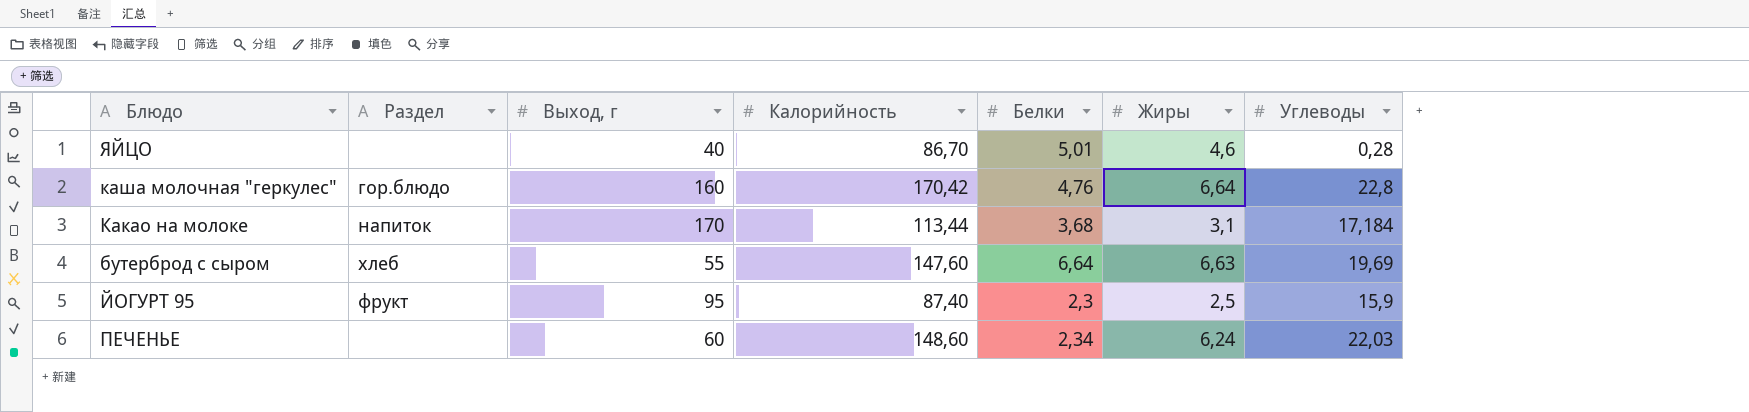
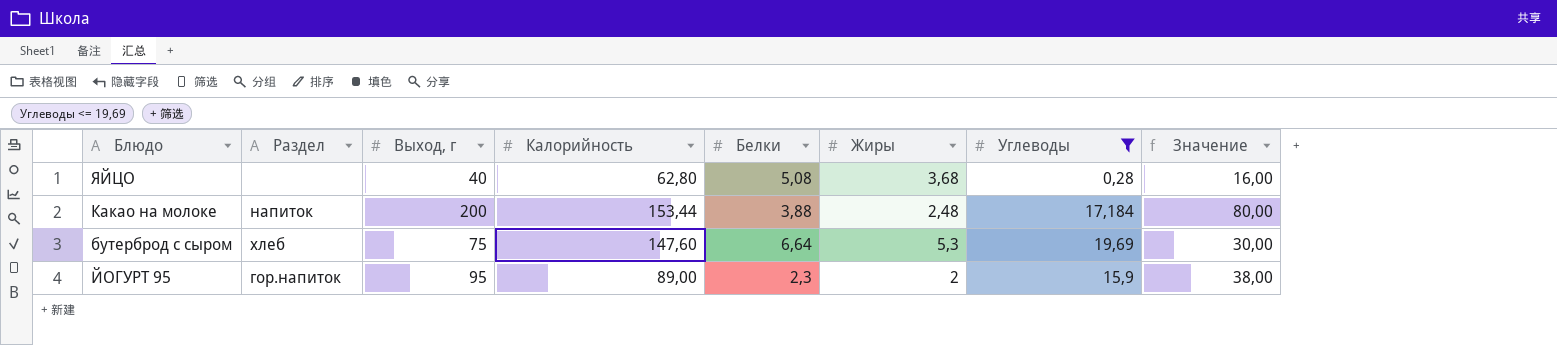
filter: none -> Углеводы <= 19,69
column Значение | formula: none -> [Выход, г] * 0,4
ЯЙЦО | Калорийность: 86,70 -> 62,80
ЯЙЦО | Белки: 5,01 -> 5,08
ЯЙЦО | Жиры: 4,6 -> 3,68
Какао на молоке | Выход, г: 170 -> 200
Какао на молоке | Калорийность: 113,44 -> 153,44
Какао на молоке | Белки: 3,68 -> 3,88
Какао на молоке | Жиры: 3,1 -> 2,48
бутерброд с сыром | Выход, г: 55 -> 75
бутерброд с сыром | Жиры: 6,63 -> 5,3
ЙОГУРТ 95 | Раздел: фрукт -> гор.напиток
ЙОГУРТ 95 | Калорийность: 87,40 -> 89,00
ЙОГУРТ 95 | Жиры: 2,5 -> 2

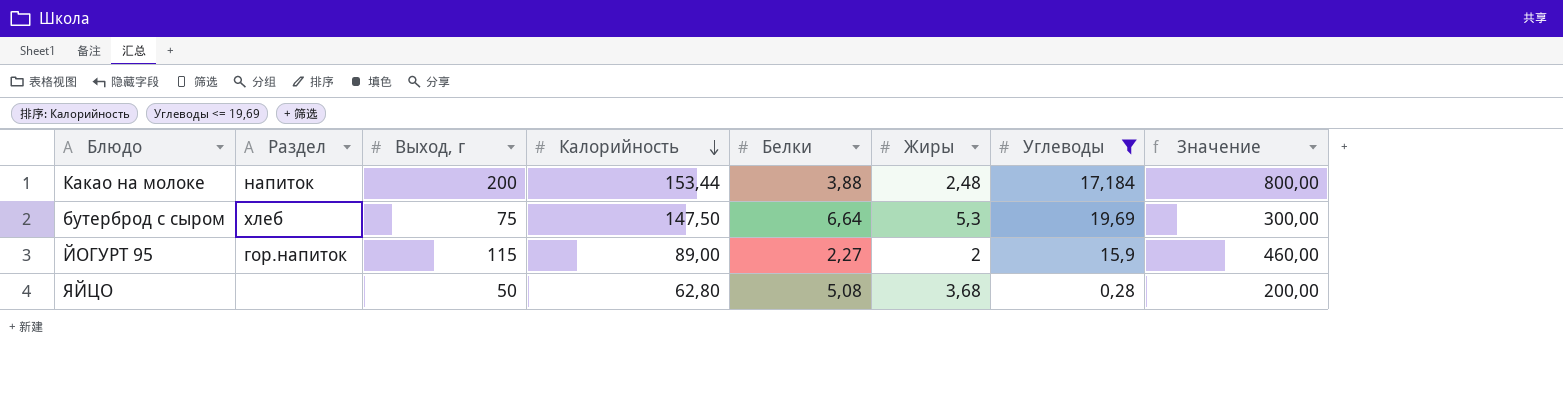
row order: none -> Калорийность descending
column Значение | formula: [Выход, г] * 0,4 -> [Выход, г] * 4
бутерброд с сыром | Калорийность: 147,60 -> 147,50
ЙОГУРТ 95 | Выход, г: 95 -> 115
ЙОГУРТ 95 | Белки: 2,3 -> 2,27
ЯЙЦО | Выход, г: 40 -> 50

